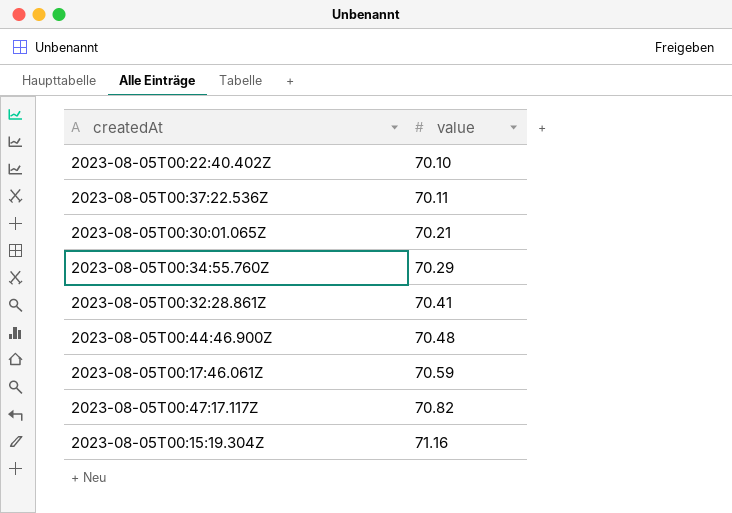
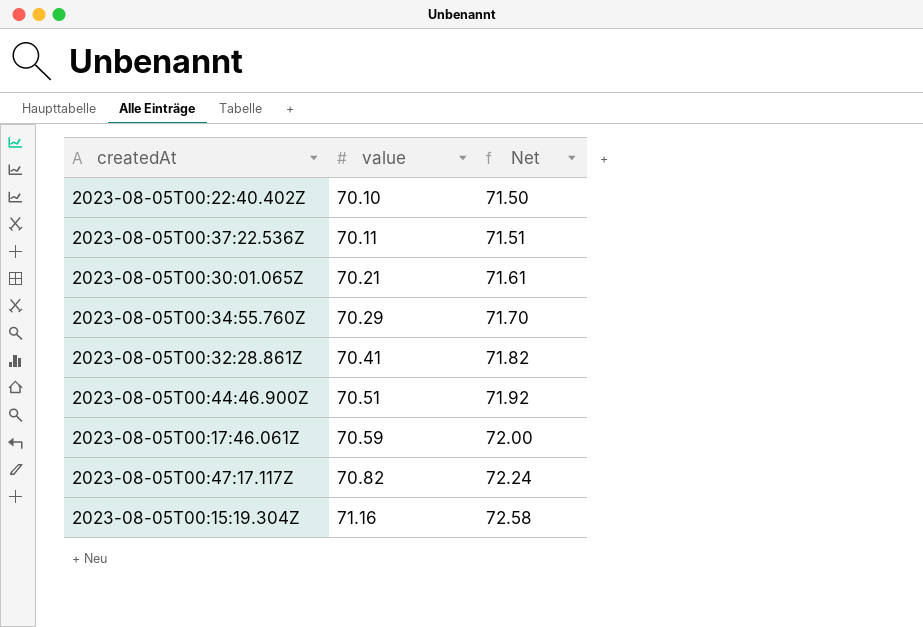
column Net | formula: none -> [value] * 1.02
2023-08-05T00:44:46.900Z | value: 70.48 -> 70.51

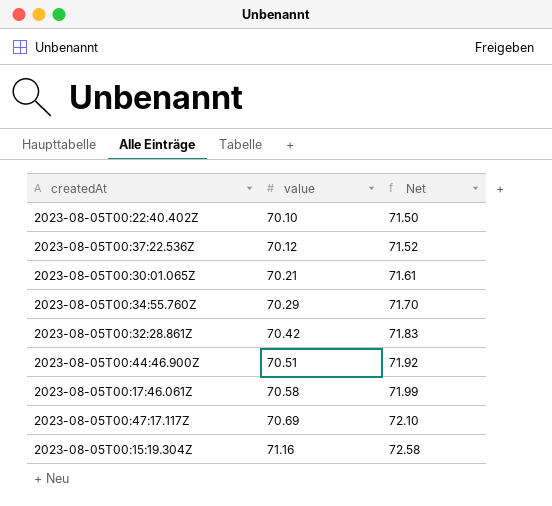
2023-08-05T00:37:22.536Z | value: 70.11 -> 70.12
2023-08-05T00:37:22.536Z | Net: 71.51 -> 71.52
2023-08-05T00:32:28.861Z | value: 70.41 -> 70.42
2023-08-05T00:32:28.861Z | Net: 71.82 -> 71.83
2023-08-05T00:17:46.061Z | value: 70.59 -> 70.58
2023-08-05T00:17:46.061Z | Net: 72.00 -> 71.99
2023-08-05T00:47:17.117Z | value: 70.82 -> 70.69
2023-08-05T00:47:17.117Z | Net: 72.24 -> 72.10

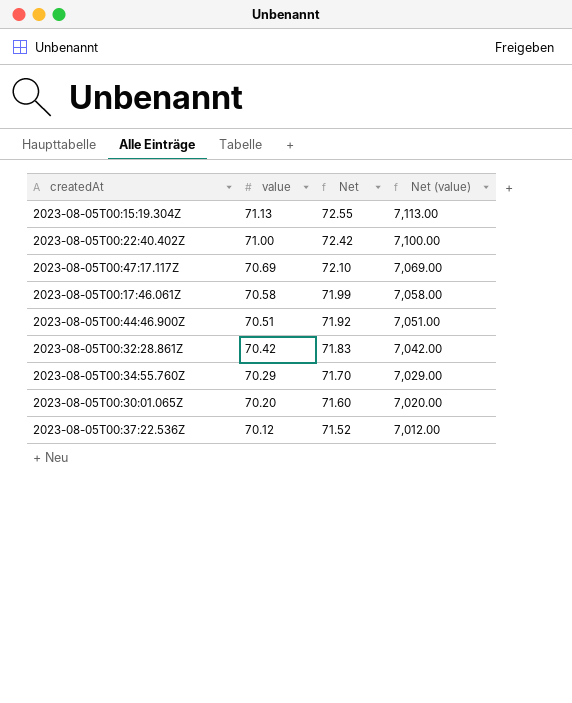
row order: value ascending -> value descending
column Net (value) | formula: none -> [value] * 100
2023-08-05T00:15:19.304Z | value: 71.16 -> 71.13
2023-08-05T00:15:19.304Z | Net: 72.58 -> 72.55
2023-08-05T00:22:40.402Z | value: 70.10 -> 71.00
2023-08-05T00:22:40.402Z | Net: 71.50 -> 72.42
2023-08-05T00:30:01.065Z | value: 70.21 -> 70.20
2023-08-05T00:30:01.065Z | Net: 71.61 -> 71.60

